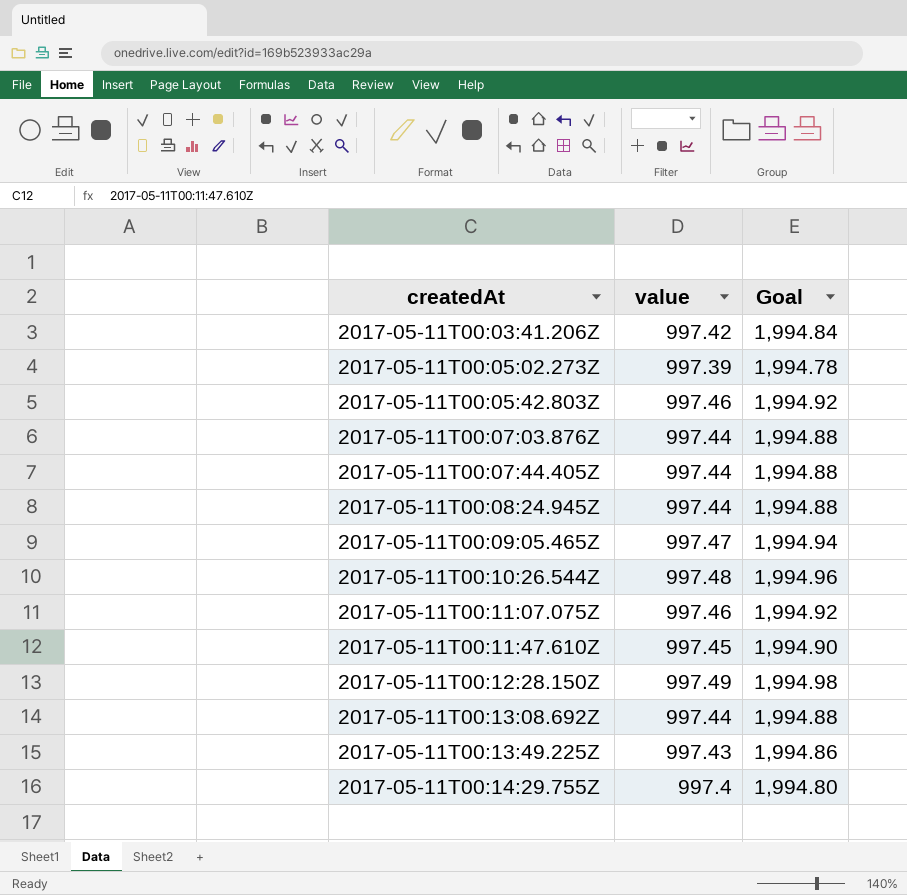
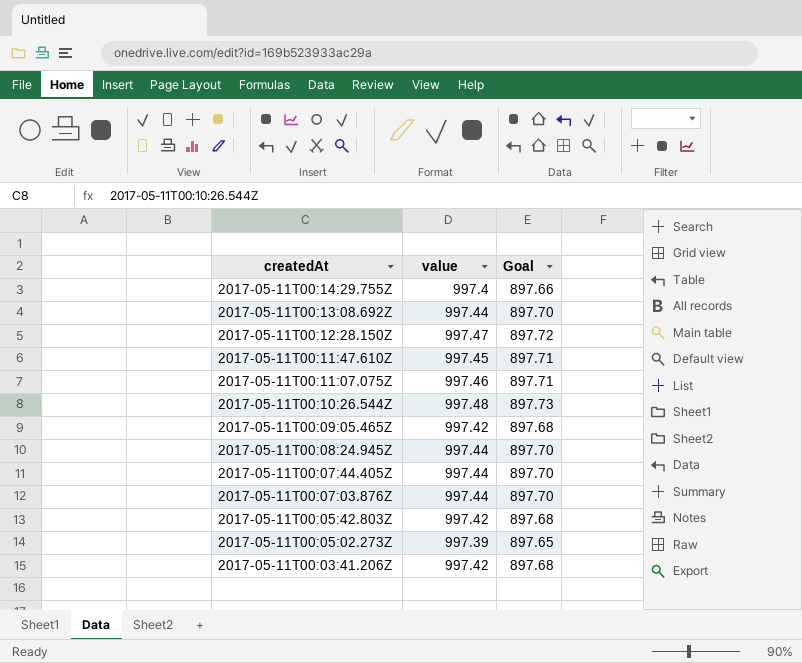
row order: createdAt ascending -> createdAt descending
column Goal | formula: [value] * 2 -> [value] * 0.9
row 2017-05-11T00:13:49.225Z: 997.43 | 1,994.86 -> none
2017-05-11T00:12:28.150Z | value: 997.49 -> 997.47
2017-05-11T00:09:05.465Z | value: 997.47 -> 997.42
2017-05-11T00:05:42.803Z | value: 997.46 -> 997.42

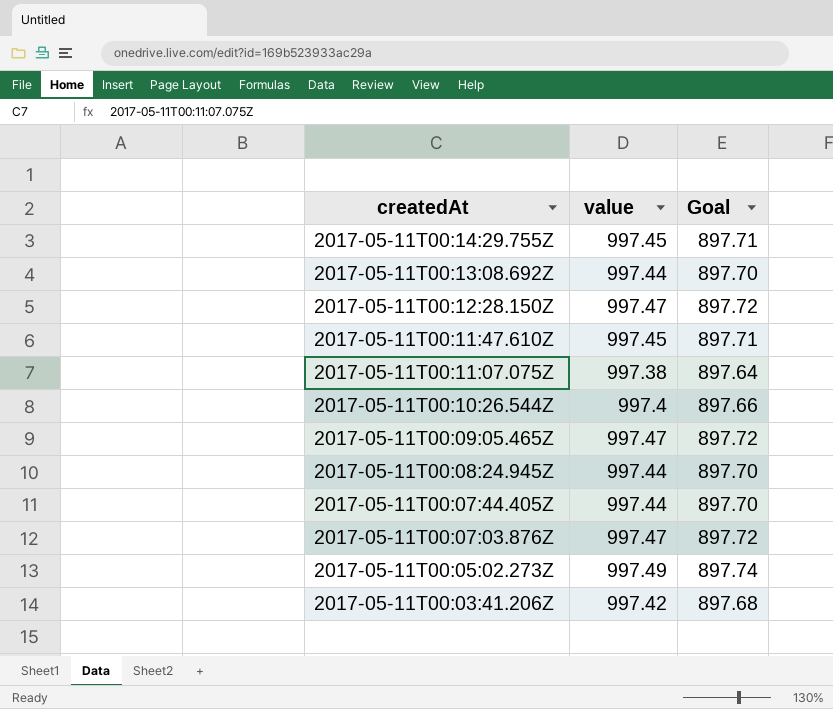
row 2017-05-11T00:05:42.803Z: 997.42 | 897.68 -> none
2017-05-11T00:14:29.755Z | value: 997.4 -> 997.45
2017-05-11T00:14:29.755Z | Goal: 897.66 -> 897.71
2017-05-11T00:11:07.075Z | value: 997.46 -> 997.38
2017-05-11T00:11:07.075Z | Goal: 897.71 -> 897.64
2017-05-11T00:10:26.544Z | value: 997.48 -> 997.4
2017-05-11T00:10:26.544Z | Goal: 897.73 -> 897.66
2017-05-11T00:09:05.465Z | value: 997.42 -> 997.47
2017-05-11T00:09:05.465Z | Goal: 897.68 -> 897.72
2017-05-11T00:07:03.876Z | value: 997.44 -> 997.47
2017-05-11T00:07:03.876Z | Goal: 897.70 -> 897.72
2017-05-11T00:05:02.273Z | value: 997.39 -> 997.49
2017-05-11T00:05:02.273Z | Goal: 897.65 -> 897.74

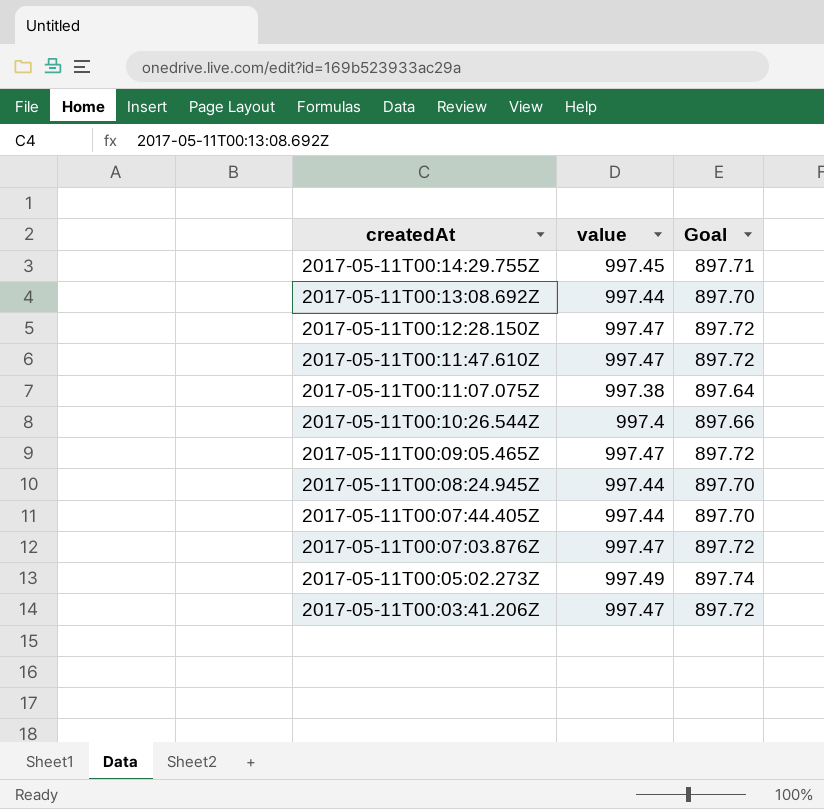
2017-05-11T00:11:47.610Z | value: 997.45 -> 997.47
2017-05-11T00:11:47.610Z | Goal: 897.71 -> 897.72
2017-05-11T00:03:41.206Z | value: 997.42 -> 997.47
2017-05-11T00:03:41.206Z | Goal: 897.68 -> 897.72

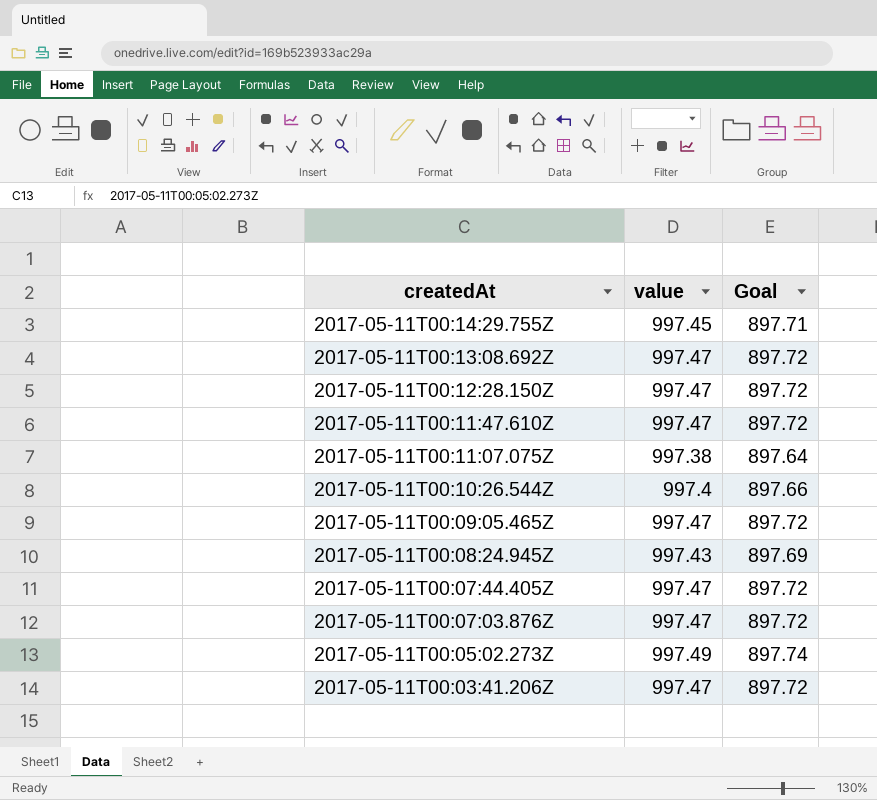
2017-05-11T00:13:08.692Z | value: 997.44 -> 997.47
2017-05-11T00:13:08.692Z | Goal: 897.70 -> 897.72
2017-05-11T00:08:24.945Z | value: 997.44 -> 997.43
2017-05-11T00:08:24.945Z | Goal: 897.70 -> 897.69
2017-05-11T00:07:44.405Z | value: 997.44 -> 997.47
2017-05-11T00:07:44.405Z | Goal: 897.70 -> 897.72

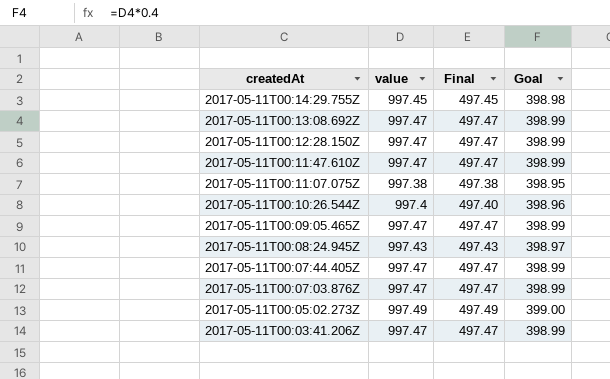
column Final | formula: none -> [value] - 500
column Goal | formula: [value] * 0.9 -> [value] * 0.4

